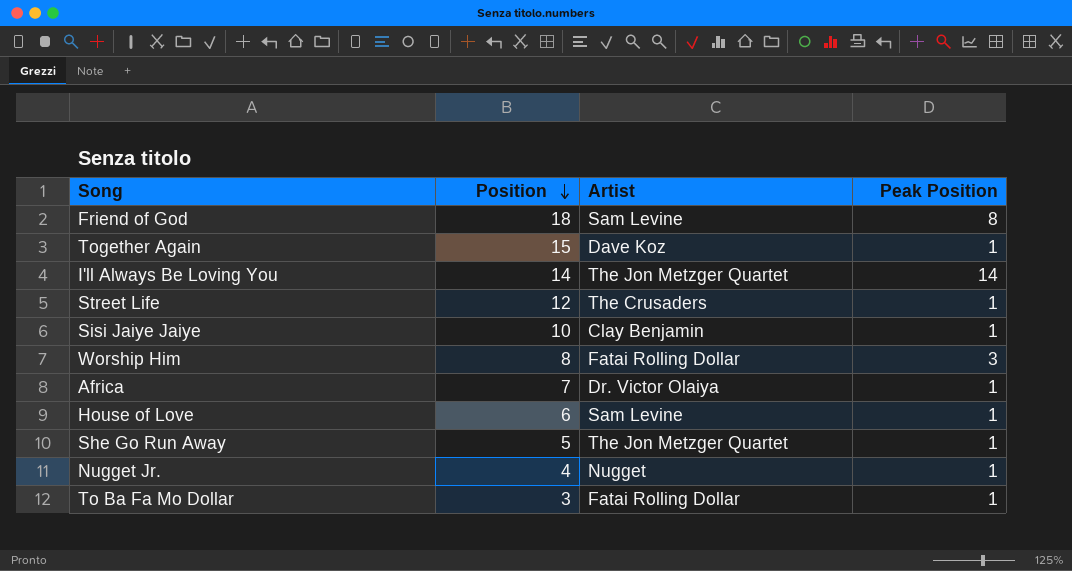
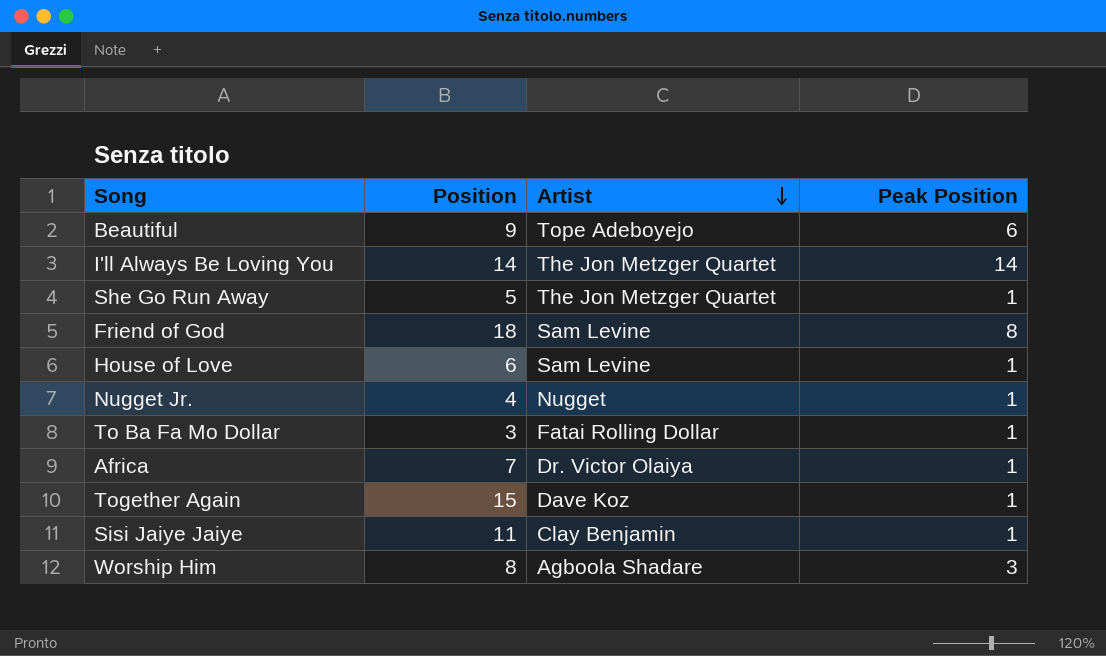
row order: Position descending -> Artist descending
row Street Life: 12 | The Crusaders | 1 -> none
row Beautiful: none -> 9 | Tope Adeboyejo | 6
Sisi Jaiye Jaiye | Position: 10 -> 11
Worship Him | Artist: Fatai Rolling Dollar -> Agboola Shadare

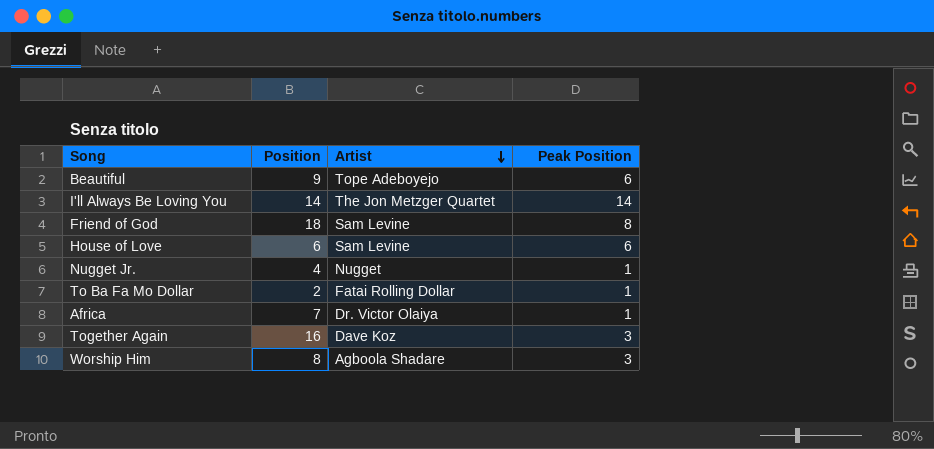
row She Go Run Away: 5 | The Jon Metzger Quartet | 1 -> none
row Sisi Jaiye Jaiye: 11 | Clay Benjamin | 1 -> none
House of Love | Peak Position: 1 -> 6
To Ba Fa Mo Dollar | Position: 3 -> 2
Together Again | Position: 15 -> 16
Together Again | Peak Position: 1 -> 3

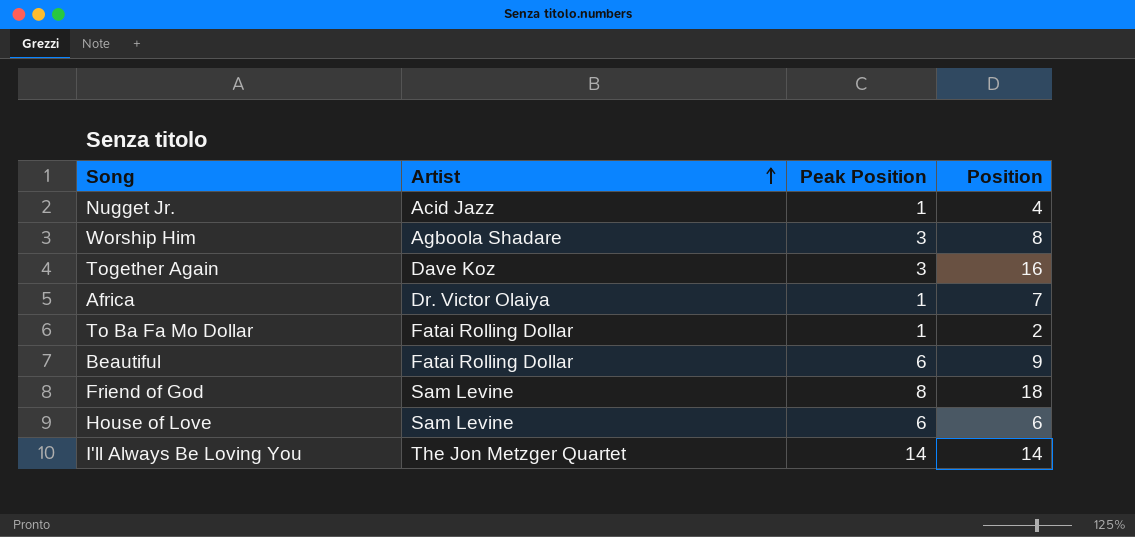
row order: Artist descending -> Artist ascending
column Position | position: 2 -> 4
Nugget Jr. | Artist: Nugget -> Acid Jazz
Beautiful | Artist: Tope Adeboyejo -> Fatai Rolling Dollar

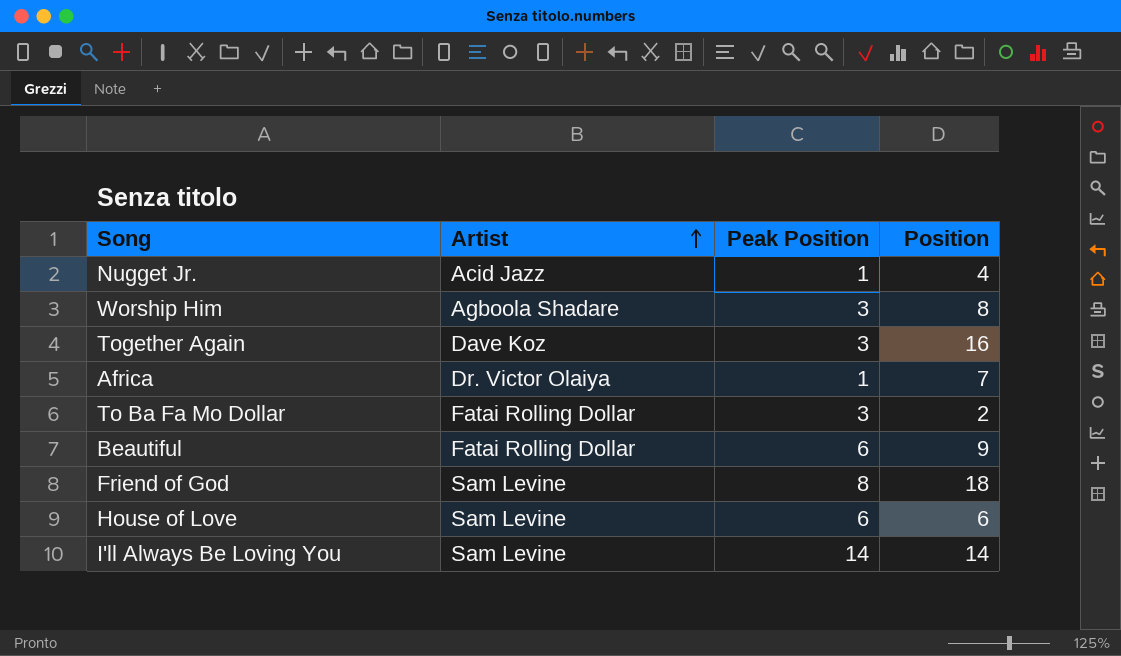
To Ba Fa Mo Dollar | Peak Position: 1 -> 3
I'll Always Be Loving You | Artist: The Jon Metzger Quartet -> Sam Levine

